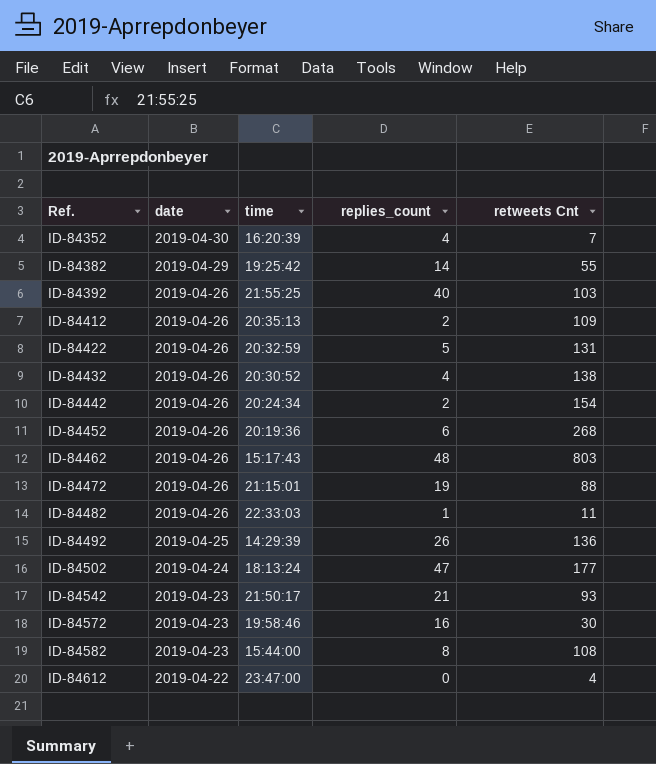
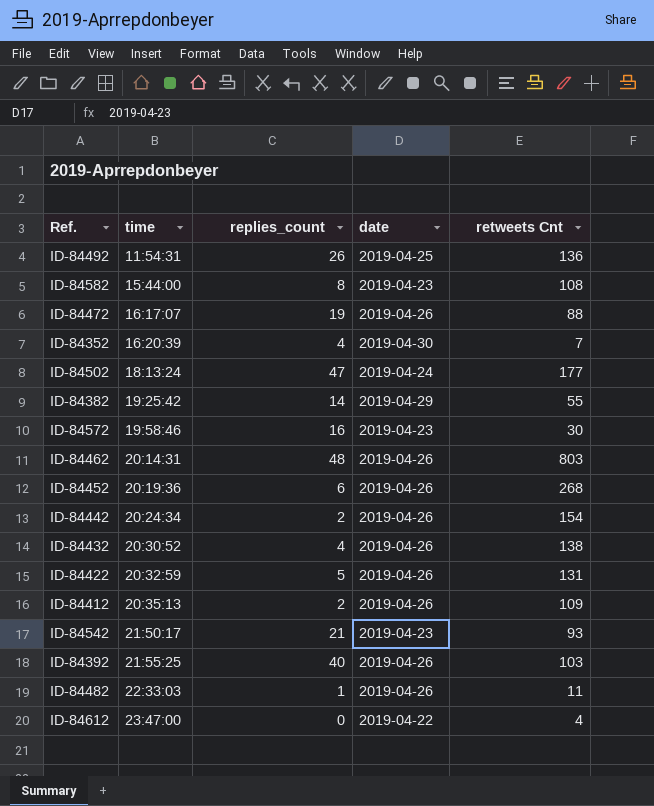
row order: Ref. ascending -> time ascending
column date | position: 2 -> 4
ID-84492 | time: 14:29:39 -> 11:54:31
ID-84472 | time: 21:15:01 -> 16:17:07
ID-84462 | time: 15:17:43 -> 20:14:31

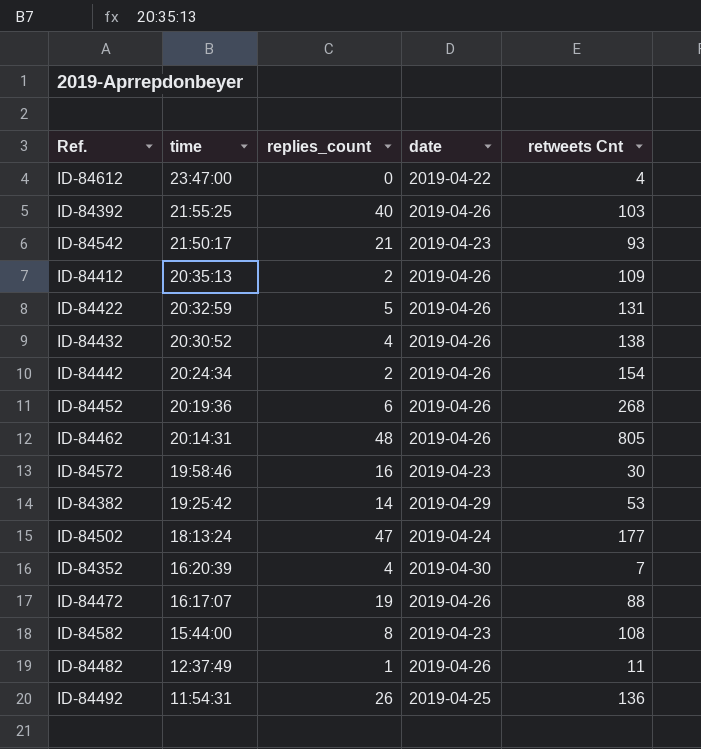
row order: time ascending -> time descending
ID-84462 | retweets Cnt: 803 -> 805
ID-84382 | retweets Cnt: 55 -> 53
ID-84482 | time: 22:33:03 -> 12:37:49

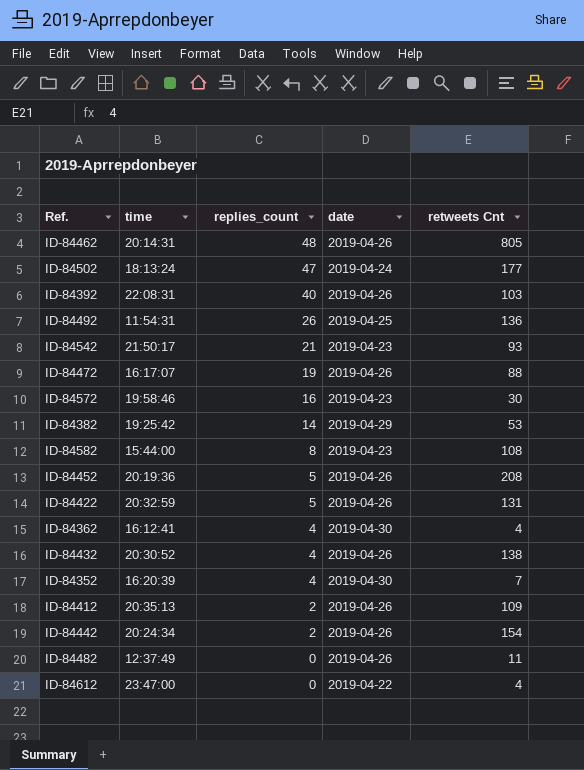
row order: time descending -> replies_count descending
ID-84392 | time: 21:55:25 -> 22:08:31
ID-84452 | replies_count: 6 -> 5
ID-84452 | retweets Cnt: 268 -> 208
row ID-84362: none -> 16:12:41 | 4 | 2019-04-30 | 4
ID-84482 | replies_count: 1 -> 0

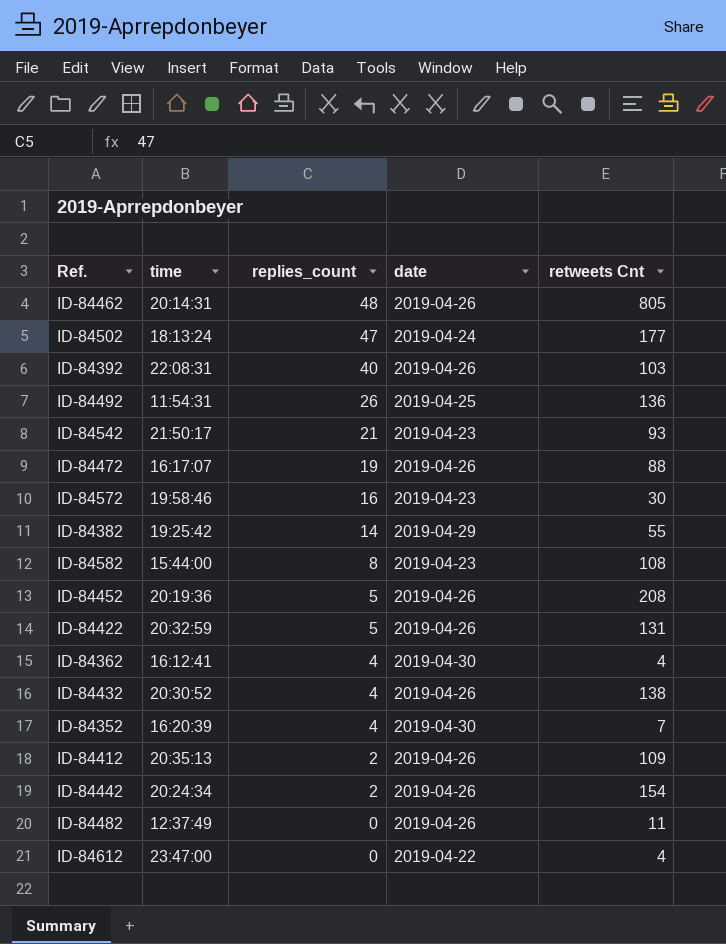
ID-84382 | retweets Cnt: 53 -> 55

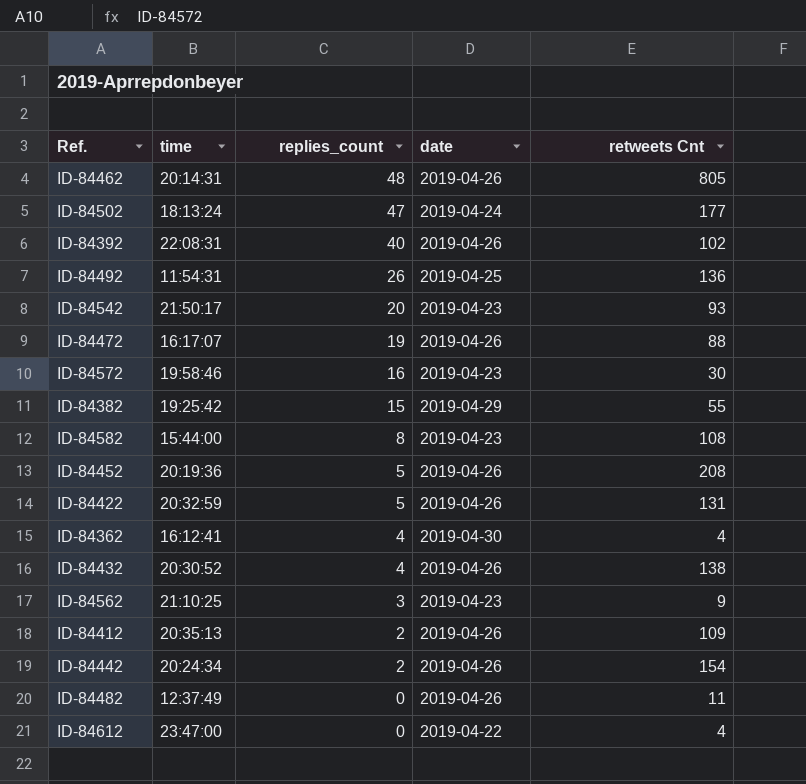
row ID-84352: 16:20:39 | 4 | 2019-04-30 | 7 -> none
ID-84392 | retweets Cnt: 103 -> 102
ID-84542 | replies_count: 21 -> 20
ID-84382 | replies_count: 14 -> 15
row ID-84562: none -> 21:10:25 | 3 | 2019-04-23 | 9

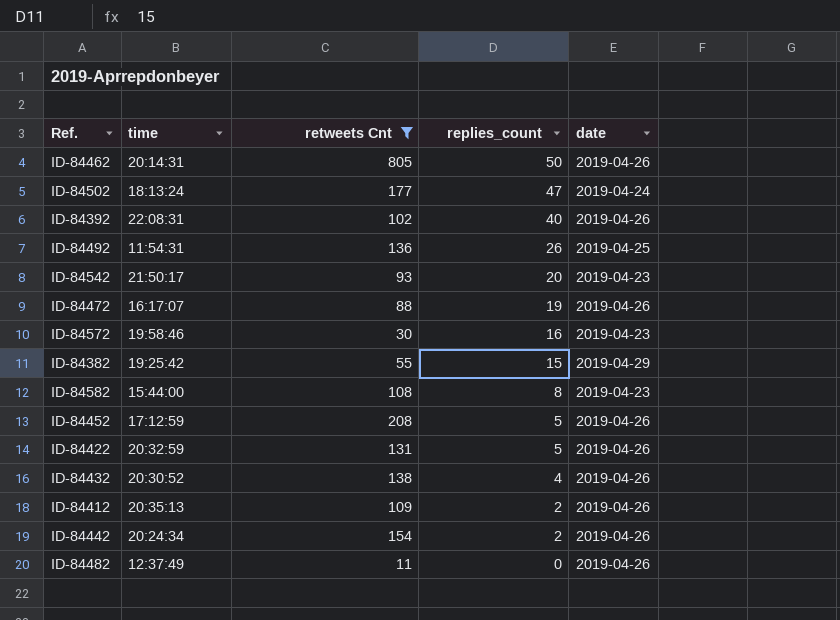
filter: none -> retweets Cnt >= 11
column retweets Cnt | position: 5 -> 3
ID-84462 | replies_count: 48 -> 50
ID-84452 | time: 20:19:36 -> 17:12:59

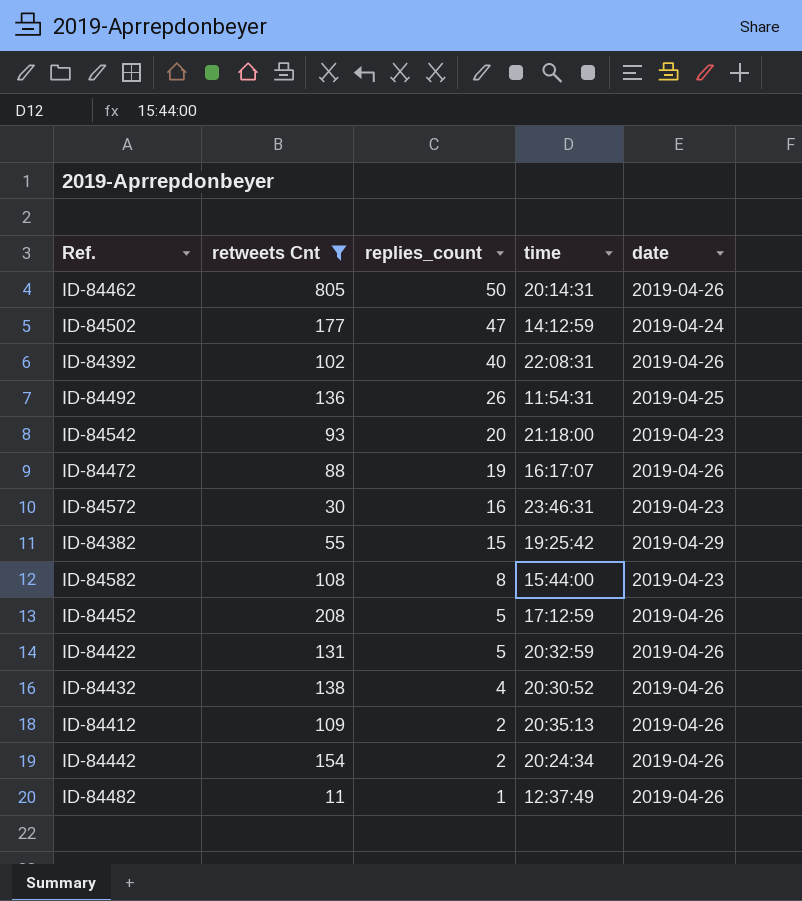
column time | position: 2 -> 4
ID-84502 | time: 18:13:24 -> 14:12:59
ID-84542 | time: 21:50:17 -> 21:18:00
ID-84572 | time: 19:58:46 -> 23:46:31
ID-84482 | replies_count: 0 -> 1

